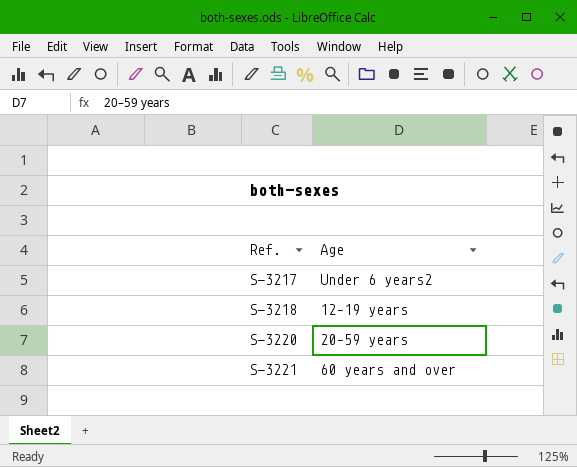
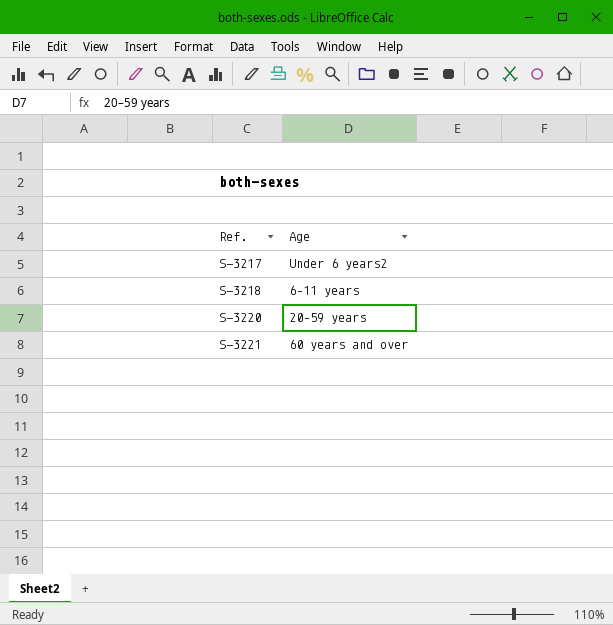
S-3218 | Age: 12–19 years -> 6–11 years

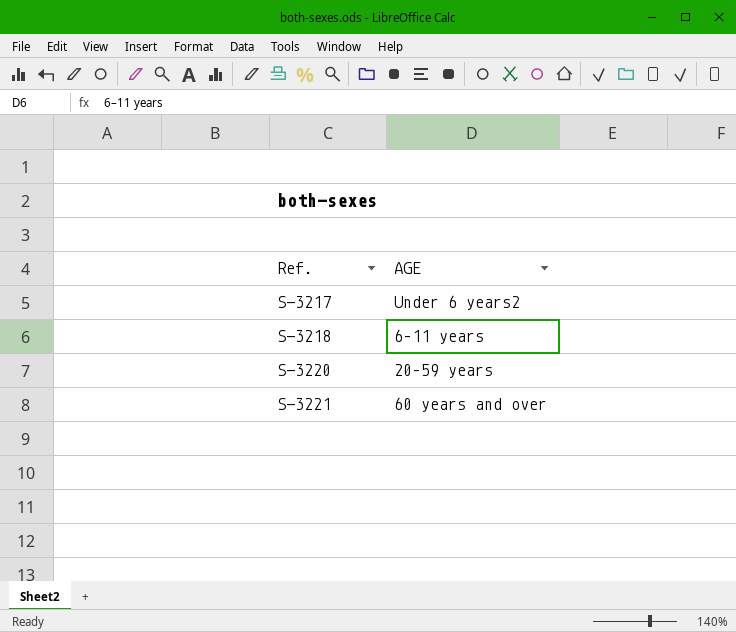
column name: Age -> AGE

